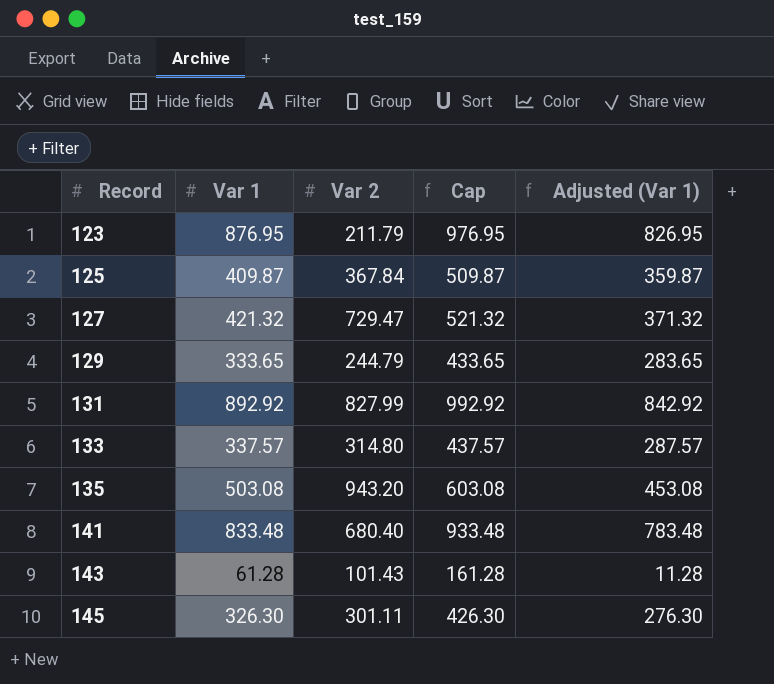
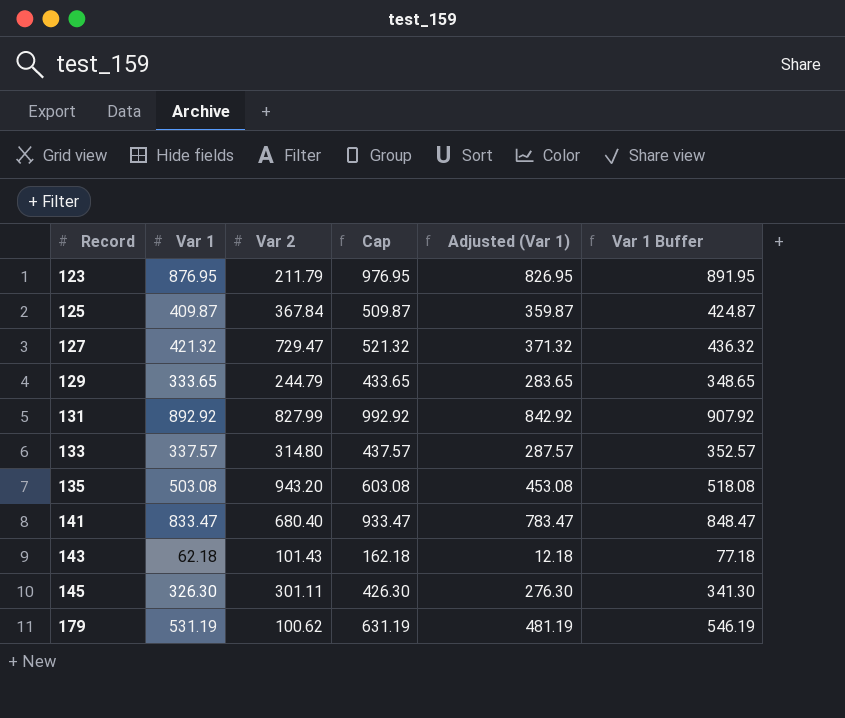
column Var 1 Buffer | formula: none -> [Var 1] + 15
141 | Var 1: 833.48 -> 833.47
141 | Cap: 933.48 -> 933.47
141 | Adjusted (Var 1): 783.48 -> 783.47
143 | Var 1: 61.28 -> 62.18
143 | Cap: 161.28 -> 162.18
143 | Adjusted (Var 1): 11.28 -> 12.18
row 179: none -> 531.19 | 100.62 | 631.19 | 481.19 | 546.19

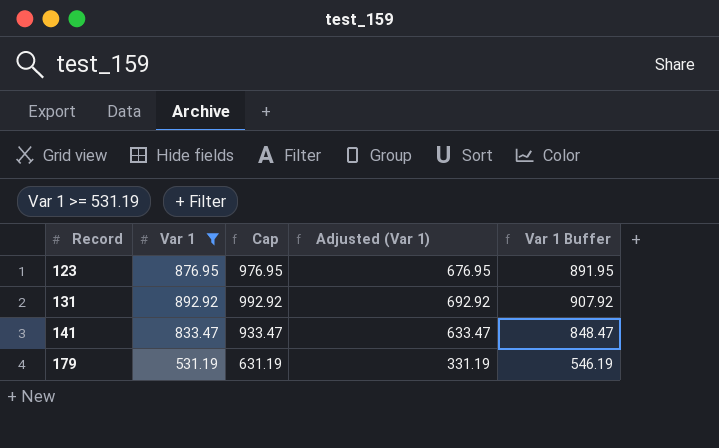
filter: none -> Var 1 >= 531.19
column Var 2 | position: 3 -> none
column Adjusted (Var 1) | formula: [Var 1] - 50 -> [Var 1] - 200

